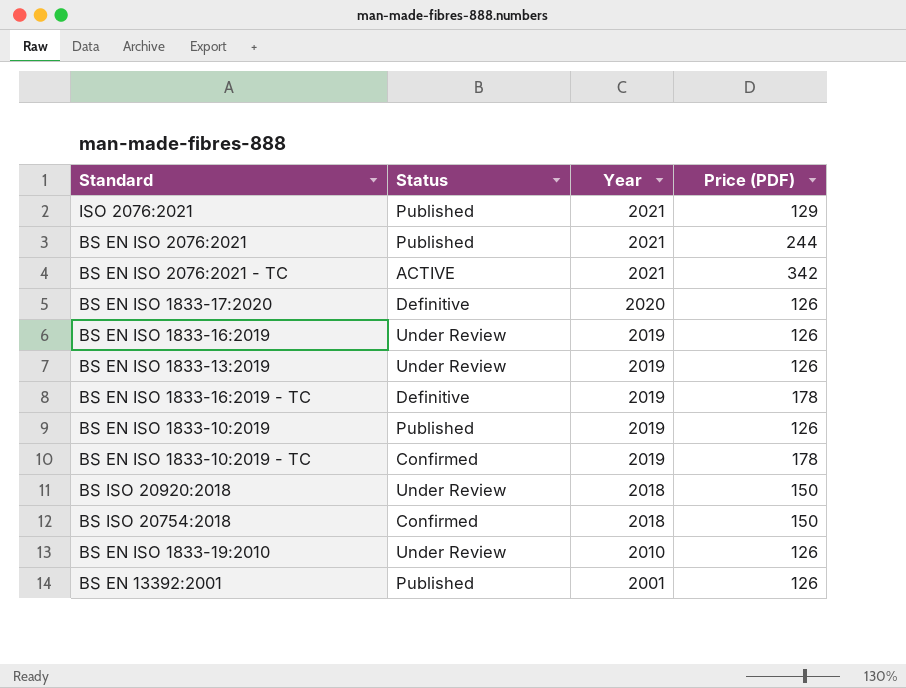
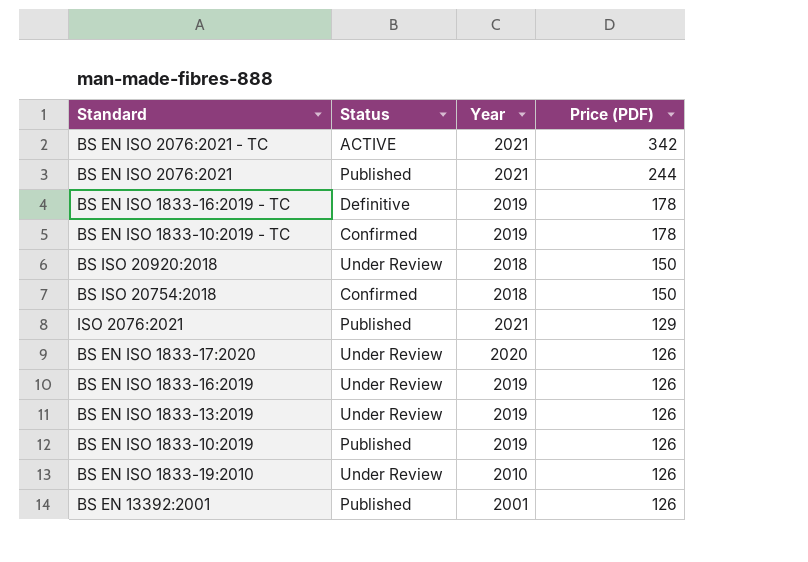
row order: Year descending -> Price (PDF) descending
BS EN ISO 1833-17:2020 | Status: Definitive -> Under Review

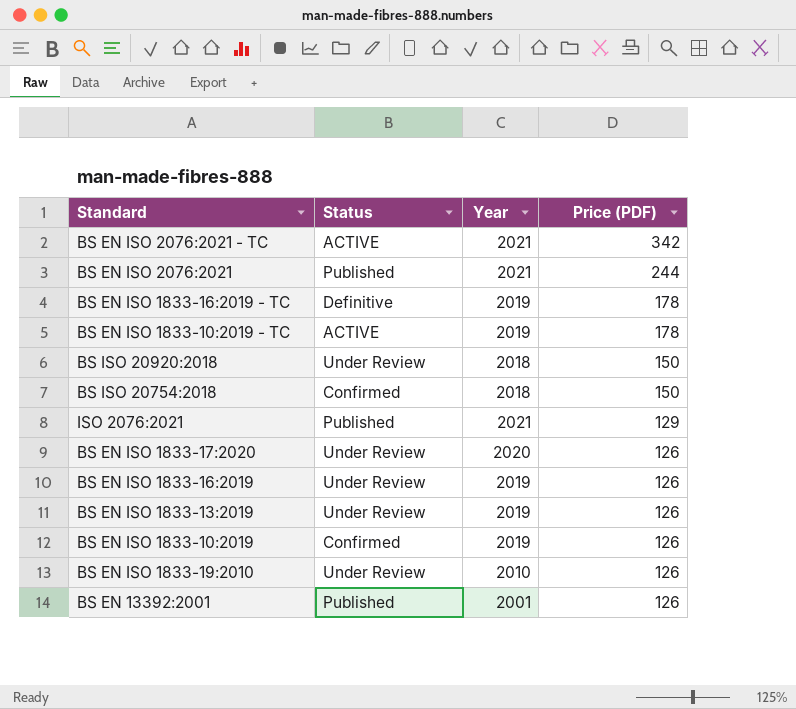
BS EN ISO 1833-10:2019 - TC | Status: Confirmed -> ACTIVE
BS EN ISO 1833-10:2019 | Status: Published -> Confirmed

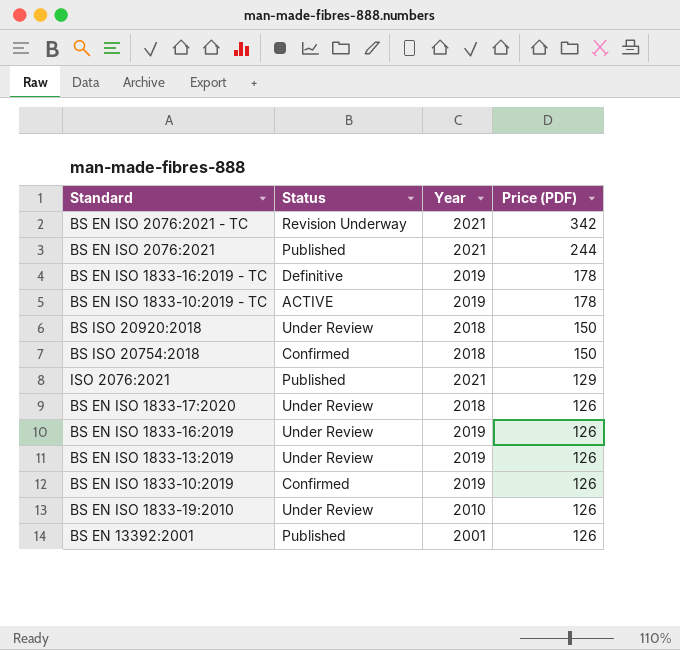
BS EN ISO 2076:2021 - TC | Status: ACTIVE -> Revision Underway
BS EN ISO 1833-17:2020 | Year: 2020 -> 2018

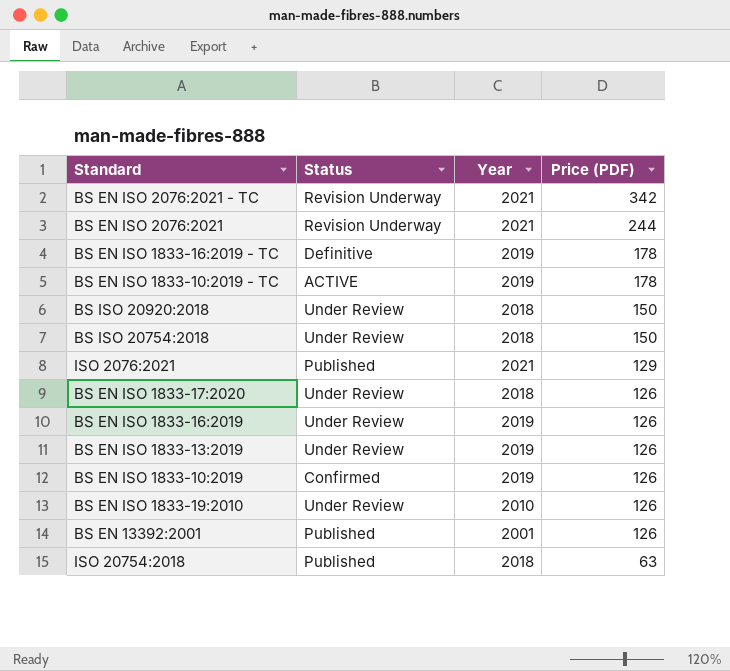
BS EN ISO 2076:2021 | Status: Published -> Revision Underway
BS ISO 20754:2018 | Status: Confirmed -> Under Review
row ISO 20754:2018: none -> Published | 2018 | 63

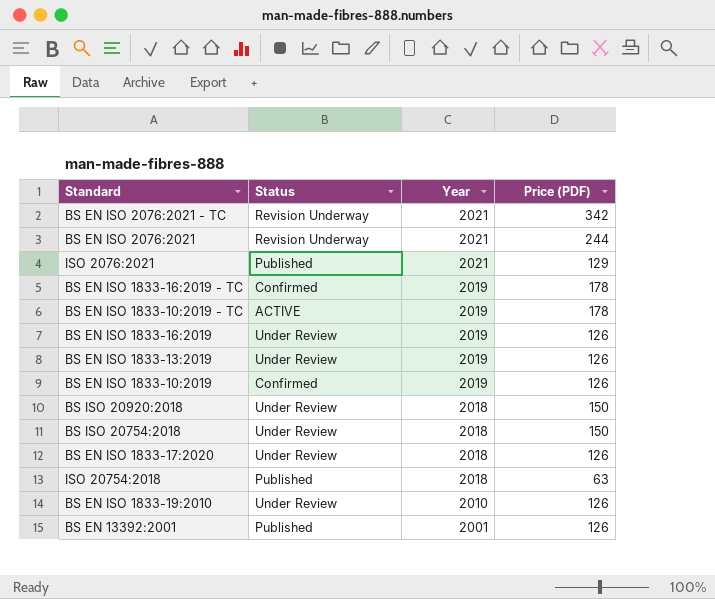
row order: Price (PDF) descending -> Year descending
BS EN ISO 1833-16:2019 - TC | Status: Definitive -> Confirmed

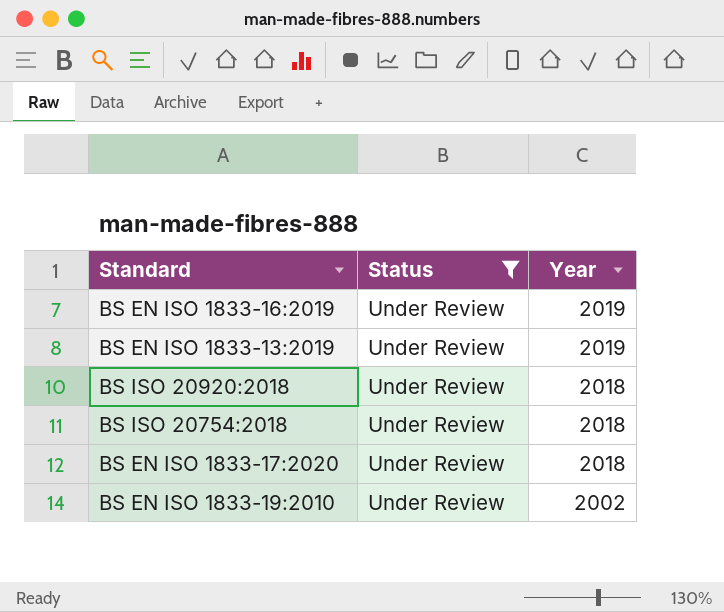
filter: none -> Status = Under Review
column Price (PDF) | position: 4 -> none
BS EN ISO 1833-19:2010 | Year: 2010 -> 2002

